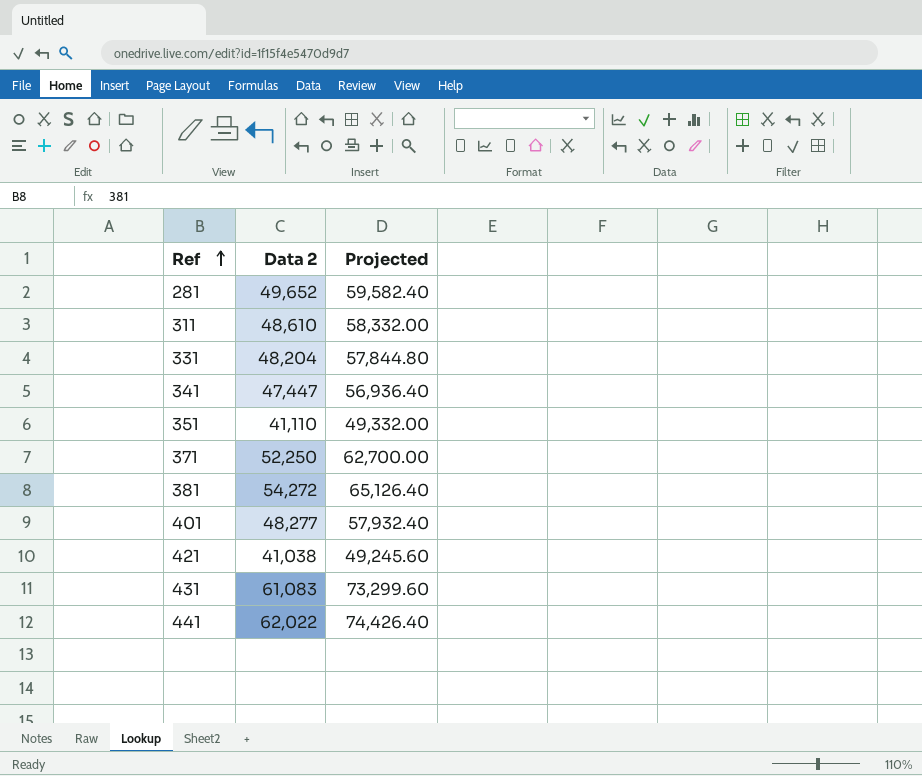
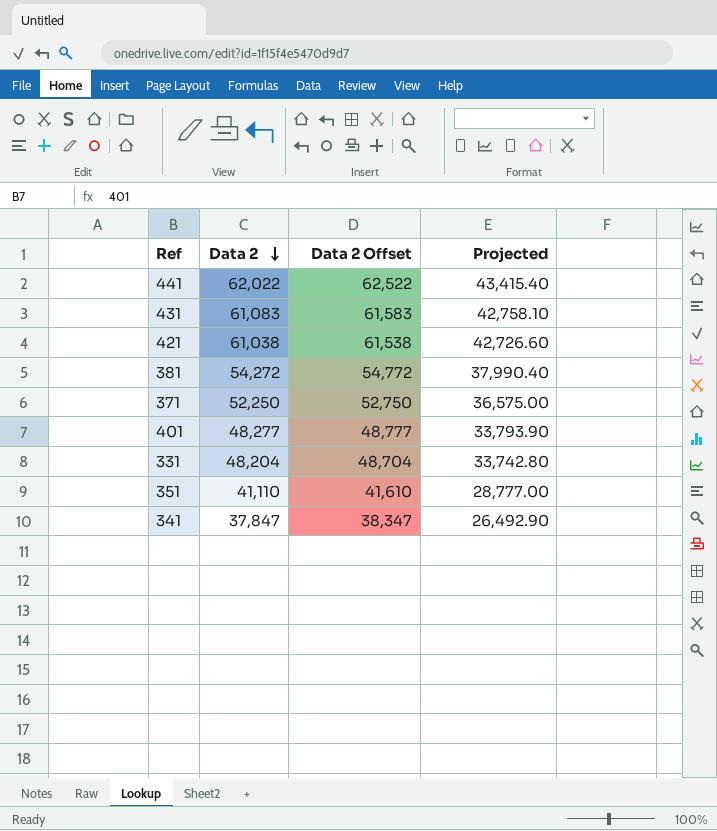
row order: Ref ascending -> Data 2 descending
column Data 2 Offset | formula: none -> [Data 2] + 500
column Projected | formula: [Data 2] * 1.2 -> [Data 2] * 0.7
row 281: 49,652 | 59,582.40 -> none
row 311: 48,610 | 58,332.00 -> none
421 | Data 2: 41,038 -> 61,038
341 | Data 2: 47,447 -> 37,847

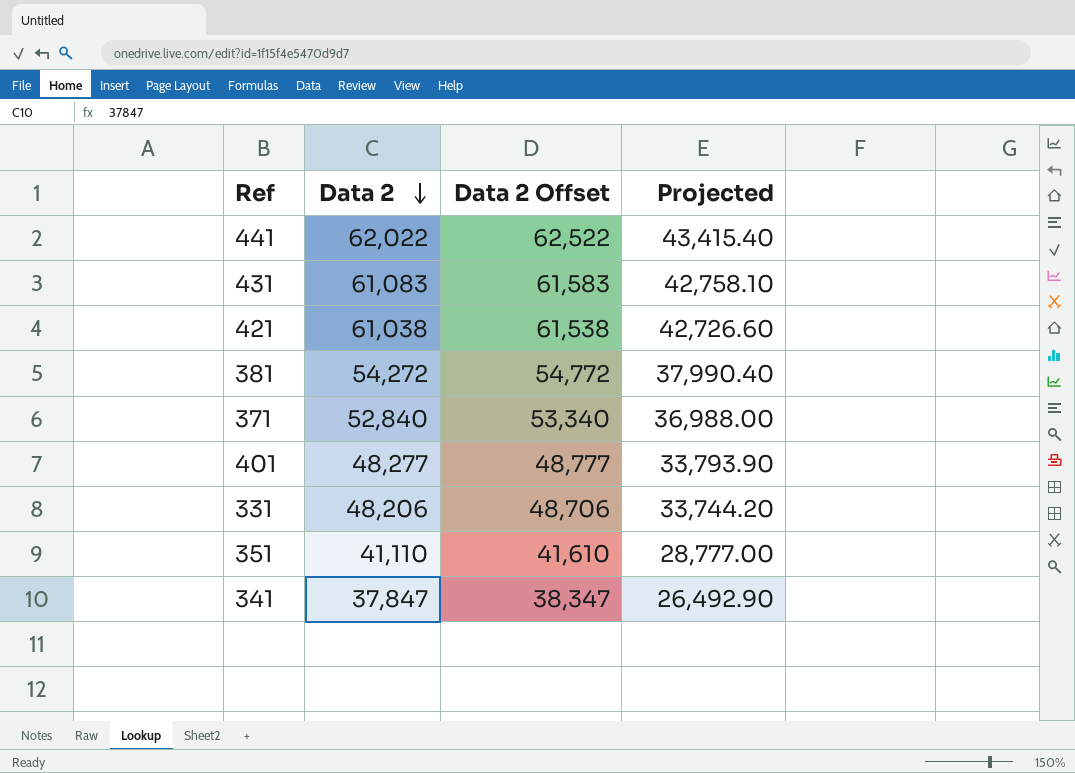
371 | Data 2: 52,250 -> 52,840
371 | Data 2 Offset: 52,750 -> 53,340
371 | Projected: 36,575.00 -> 36,988.00
331 | Data 2: 48,204 -> 48,206
331 | Data 2 Offset: 48,704 -> 48,706
331 | Projected: 33,742.80 -> 33,744.20

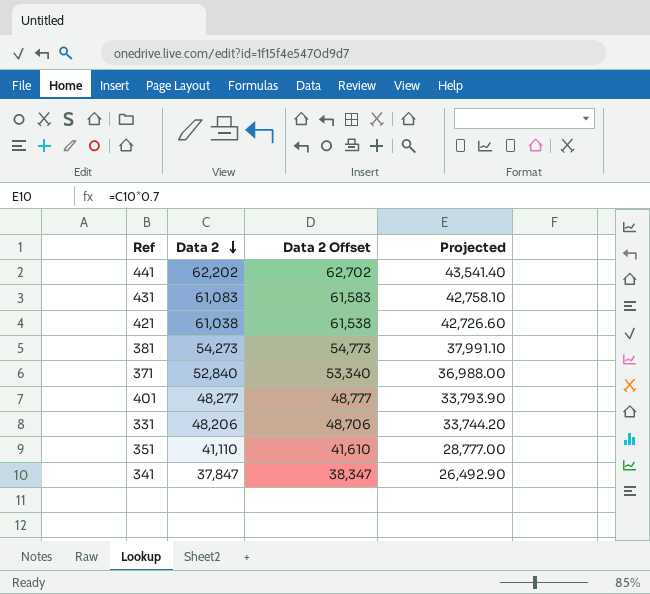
441 | Data 2: 62,022 -> 62,202
441 | Data 2 Offset: 62,522 -> 62,702
441 | Projected: 43,415.40 -> 43,541.40
381 | Data 2: 54,272 -> 54,273
381 | Data 2 Offset: 54,772 -> 54,773
381 | Projected: 37,990.40 -> 37,991.10

